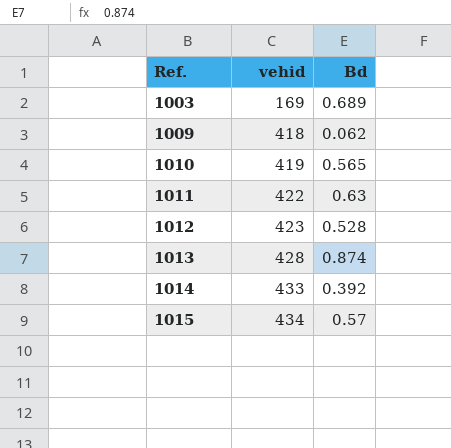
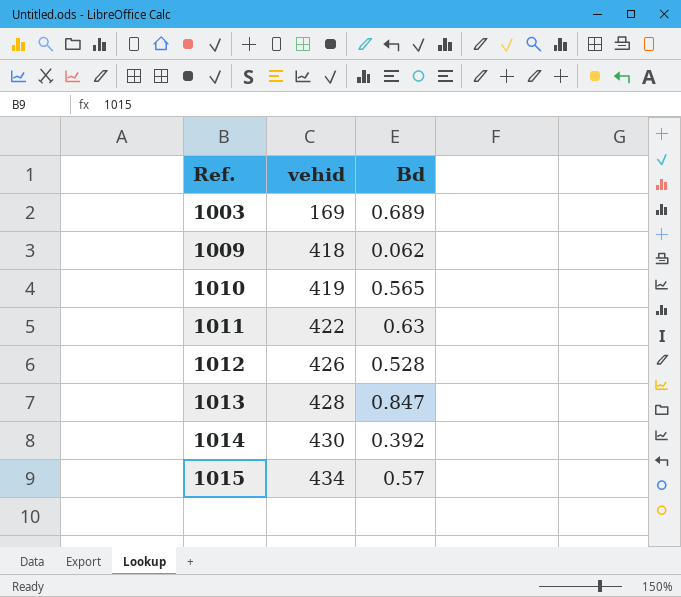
1012 | vehid: 423 -> 426
1013 | Bd: 0.874 -> 0.847
1014 | vehid: 433 -> 430

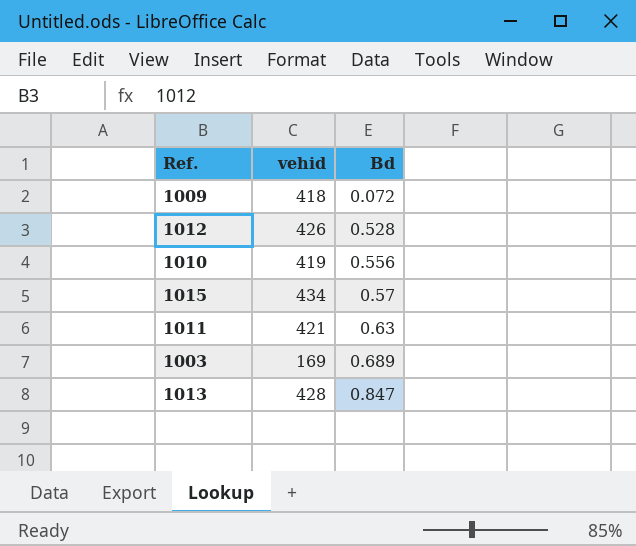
row order: Ref. ascending -> Bd ascending
row 1014: 430 | 0.392 -> none
1009 | Bd: 0.062 -> 0.072
1010 | Bd: 0.565 -> 0.556
1011 | vehid: 422 -> 421

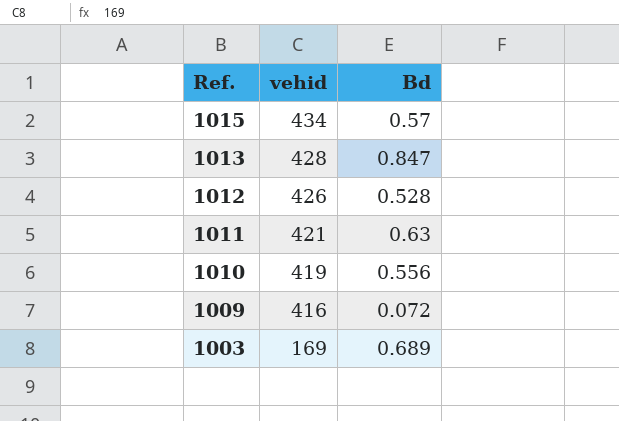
row order: Bd ascending -> Ref. descending
1009 | vehid: 418 -> 416

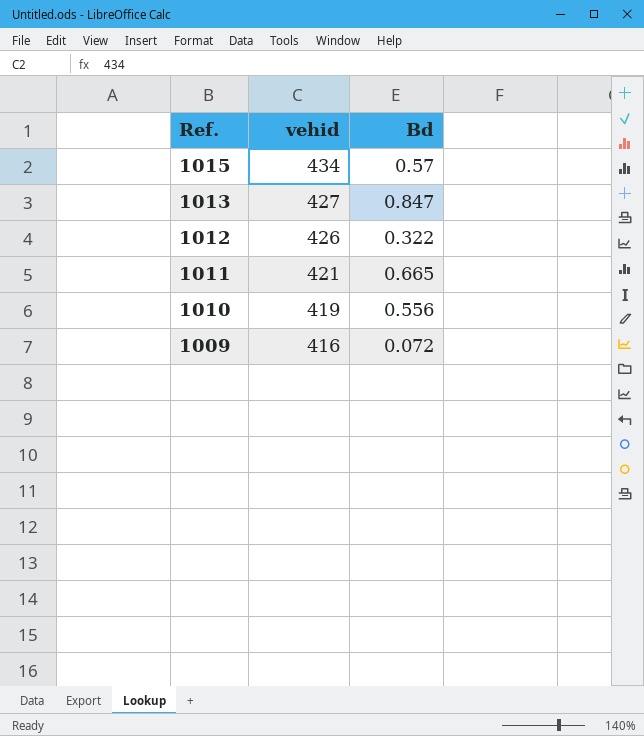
row 1003: 169 | 0.689 -> none
1013 | vehid: 428 -> 427
1012 | Bd: 0.528 -> 0.322
1011 | Bd: 0.63 -> 0.665

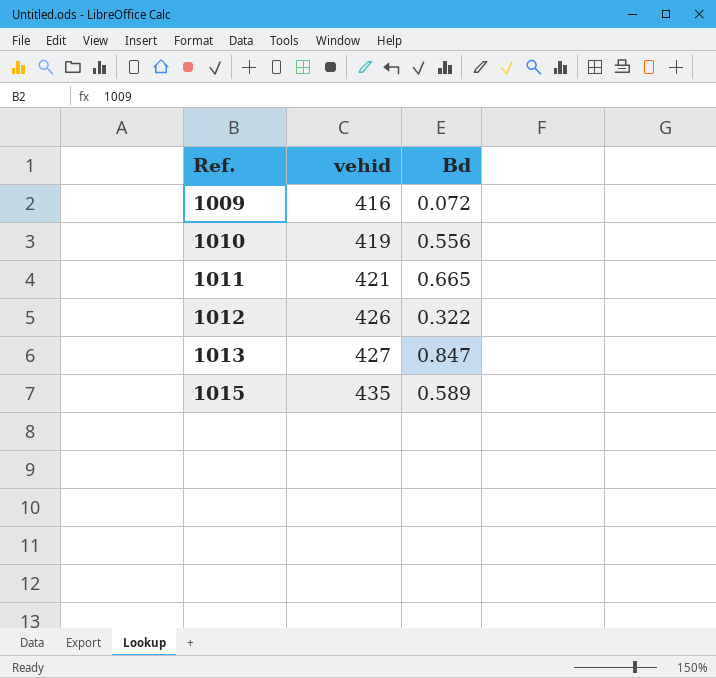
row order: Ref. descending -> Ref. ascending
1015 | vehid: 434 -> 435
1015 | Bd: 0.57 -> 0.589

